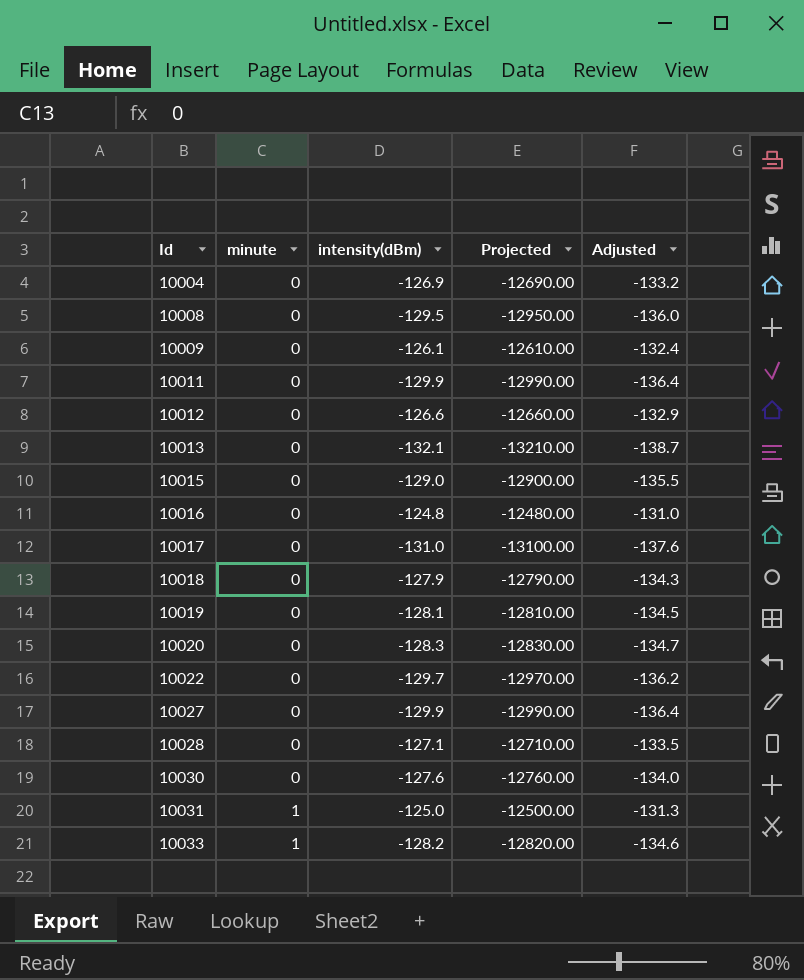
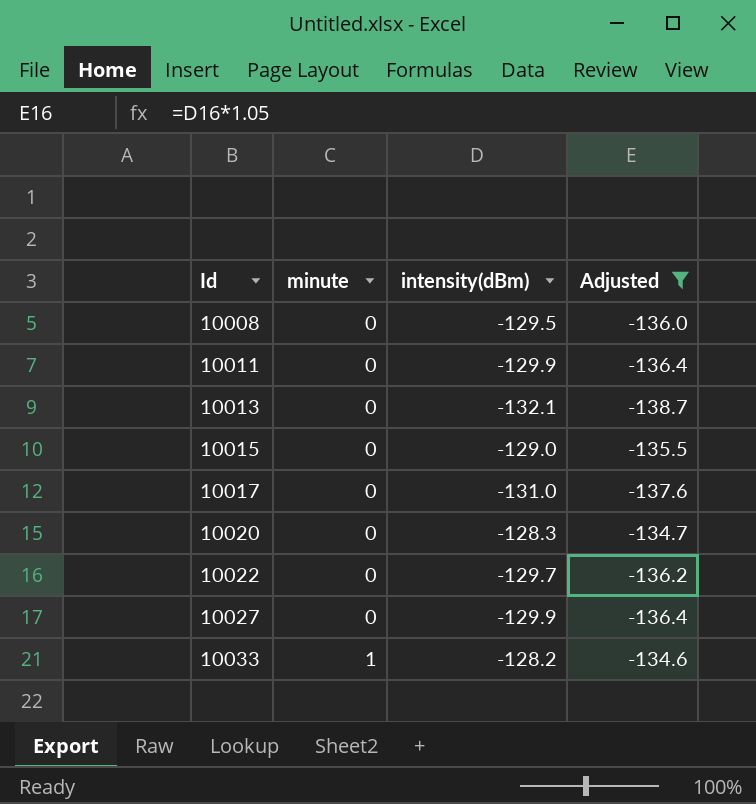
filter: none -> Adjusted <= -134.6
column Projected | formula: [intensity(dBm)] * 100 -> none

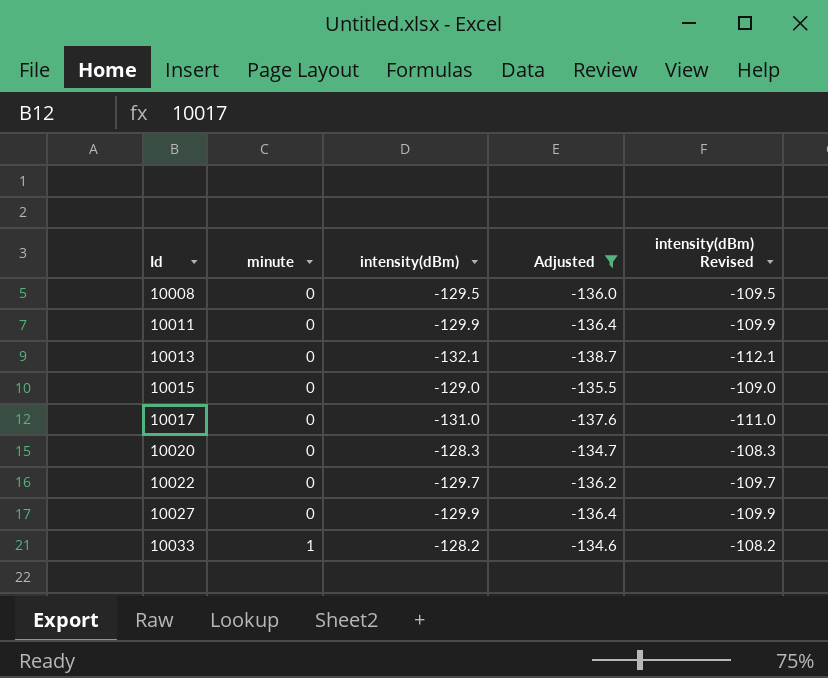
column intensity(dBm) Revised | formula: none -> [intensity(dBm)] + 20

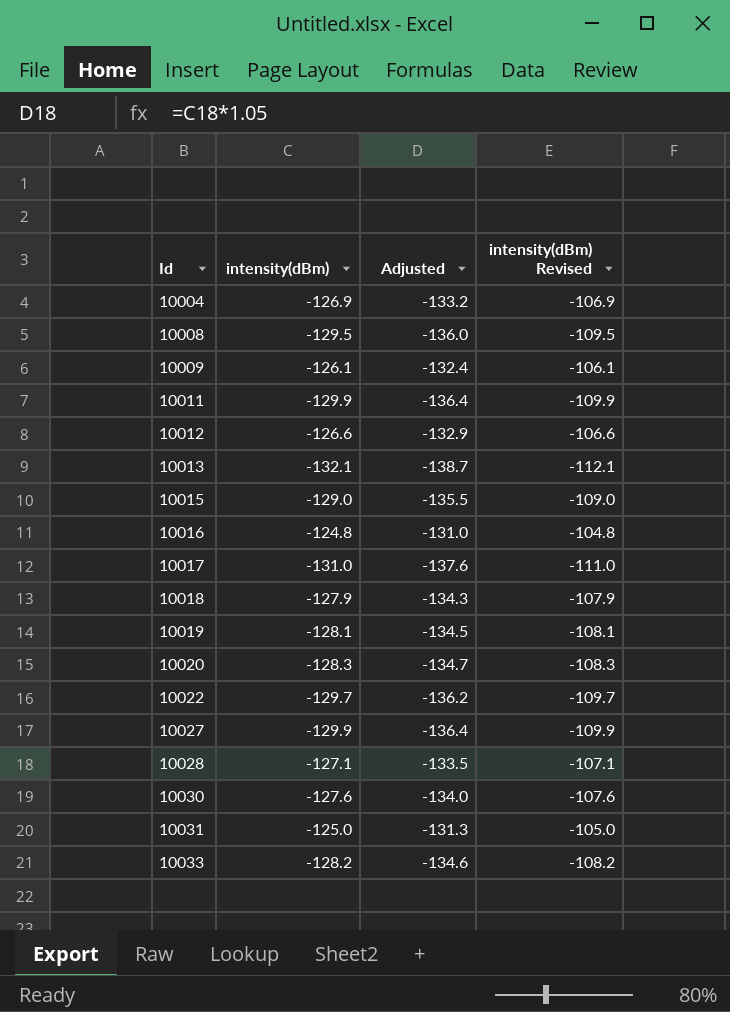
filter: Adjusted <= -134.6 -> none
column minute | position: 2 -> none

